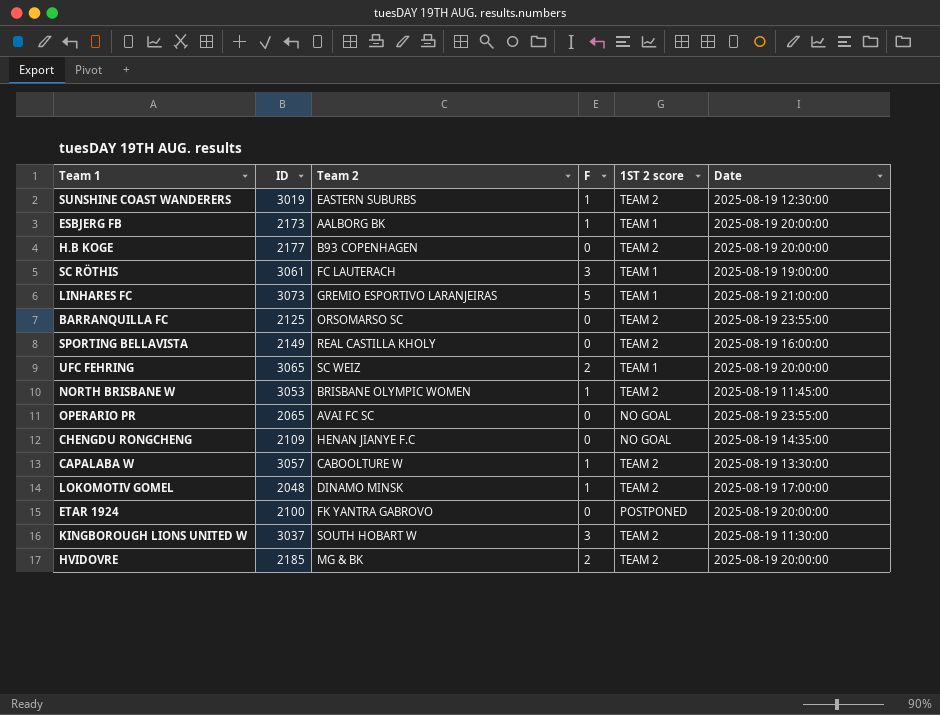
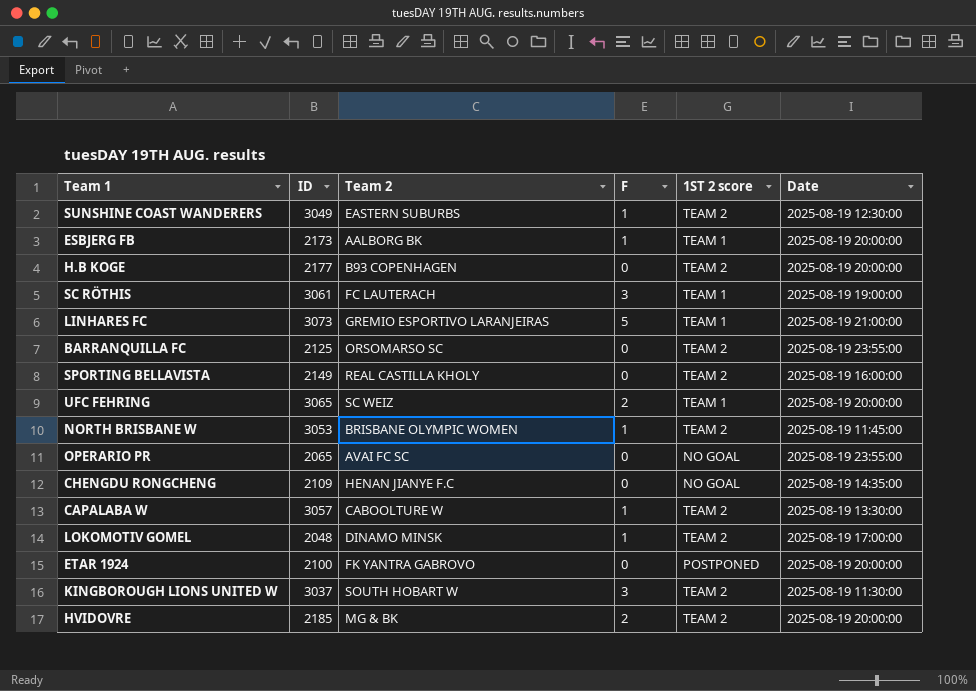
SUNSHINE COAST WANDERERS | ID: 3019 -> 3049

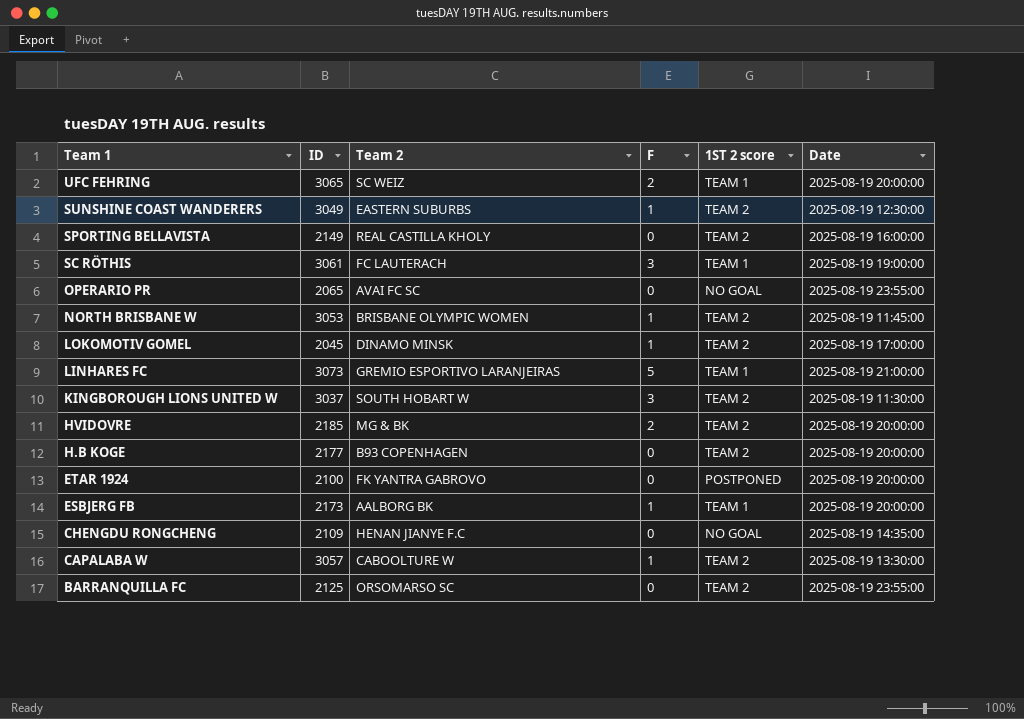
row order: none -> Team 1 descending
LOKOMOTIV GOMEL | ID: 2048 -> 2045

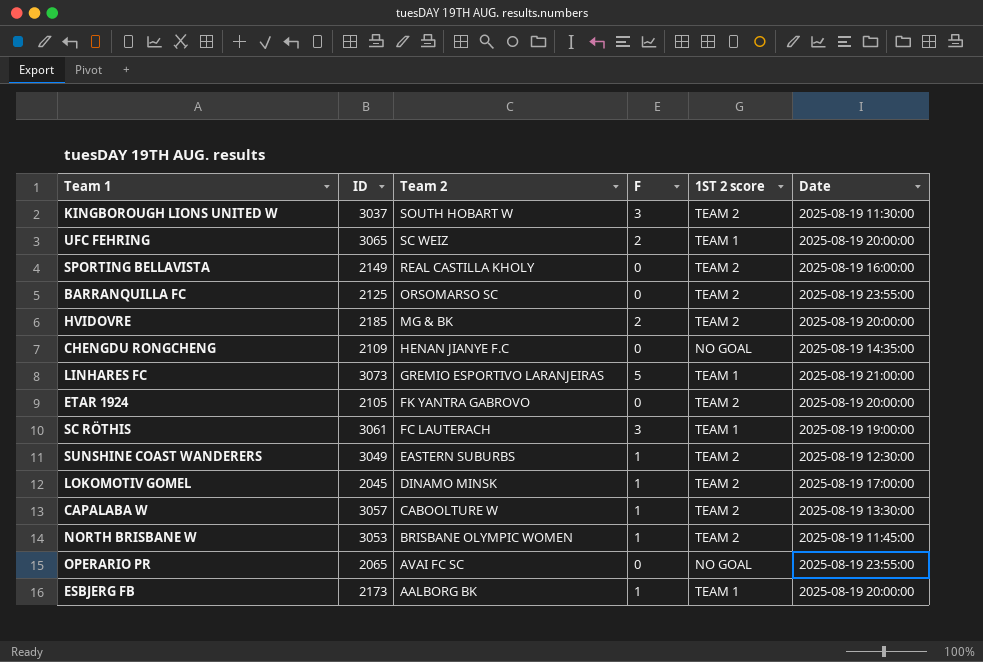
row order: Team 1 descending -> Team 2 descending
row H.B KOGE: 2177 | B93 COPENHAGEN | 0 | TEAM 2 | 2025-08-19 20:00:00 -> none
ETAR 1924 | ID: 2100 -> 2105
ETAR 1924 | 1ST 2 score: POSTPONED -> TEAM 2

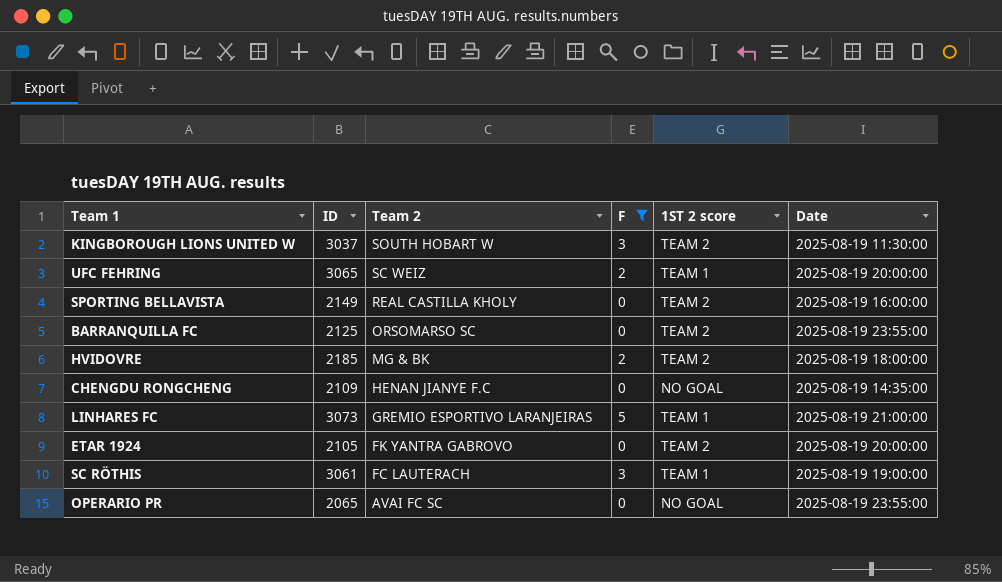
filter: none -> F != 1
HVIDOVRE | Date: 2025-08-19 20:00:00 -> 2025-08-19 18:00:00

